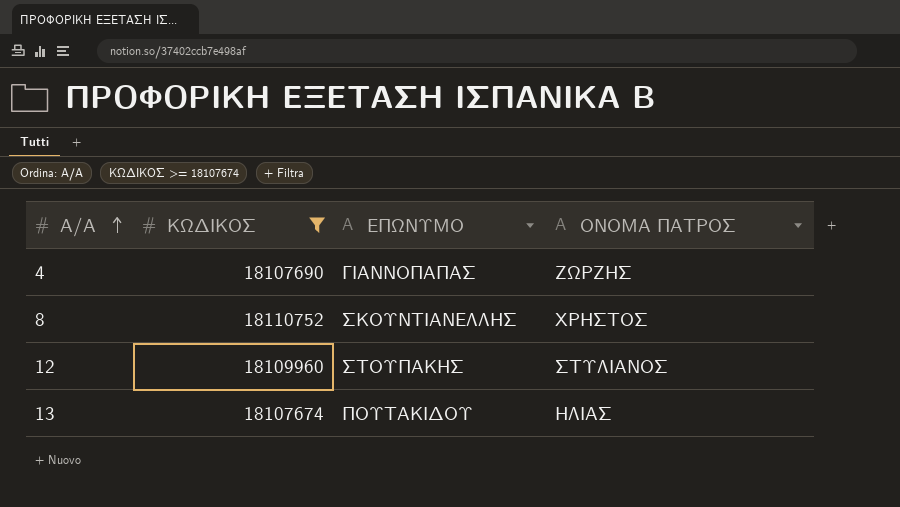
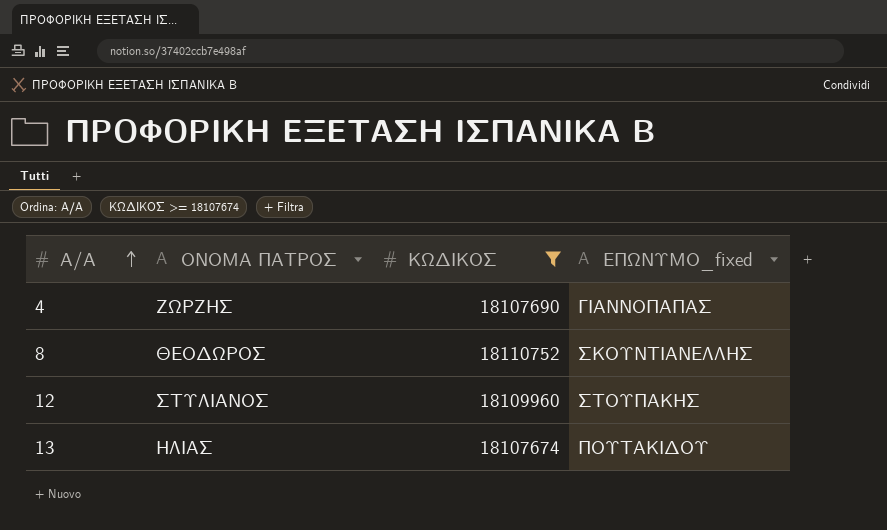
column ΟΝΟΜΑ ΠΑΤΡΟΣ | position: 4 -> 2
column name: ΕΠΩΝΥΜΟ -> ΕΠΩΝΥΜΟ_fixed
8 | ΟΝΟΜΑ ΠΑΤΡΟΣ: ΧΡΗΣΤΟΣ -> ΘΕΟΔΩΡΟΣ

